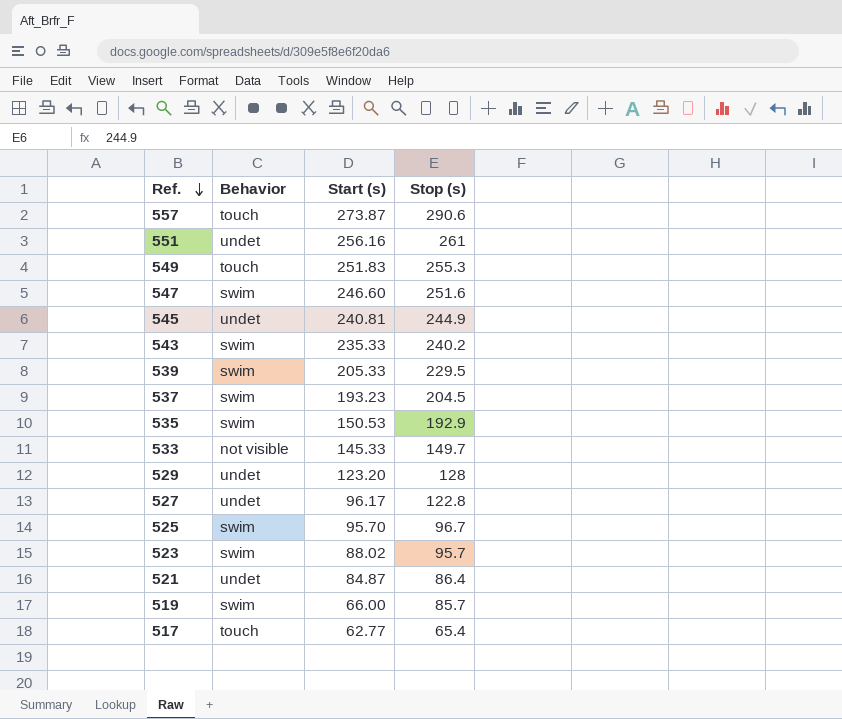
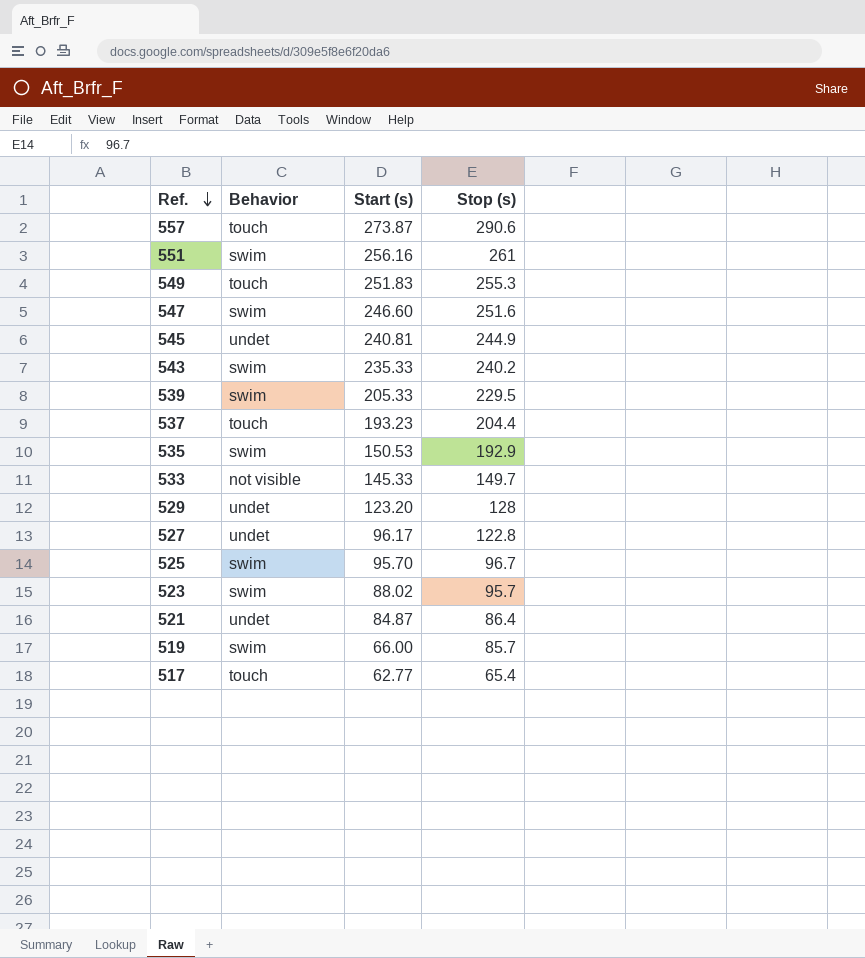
551 | Behavior: undet -> swim
537 | Behavior: swim -> touch
537 | Stop (s): 204.5 -> 204.4

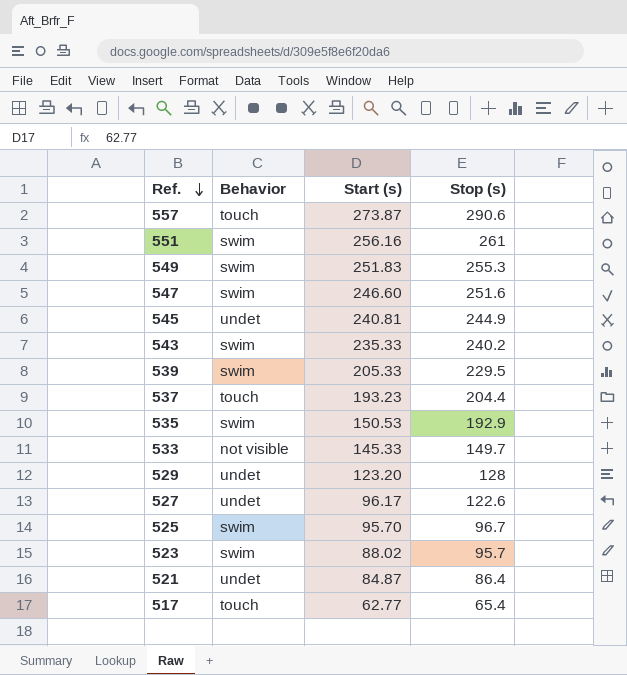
row 519: swim | 66.00 | 85.7 -> none
549 | Behavior: touch -> swim
527 | Stop (s): 122.8 -> 122.6

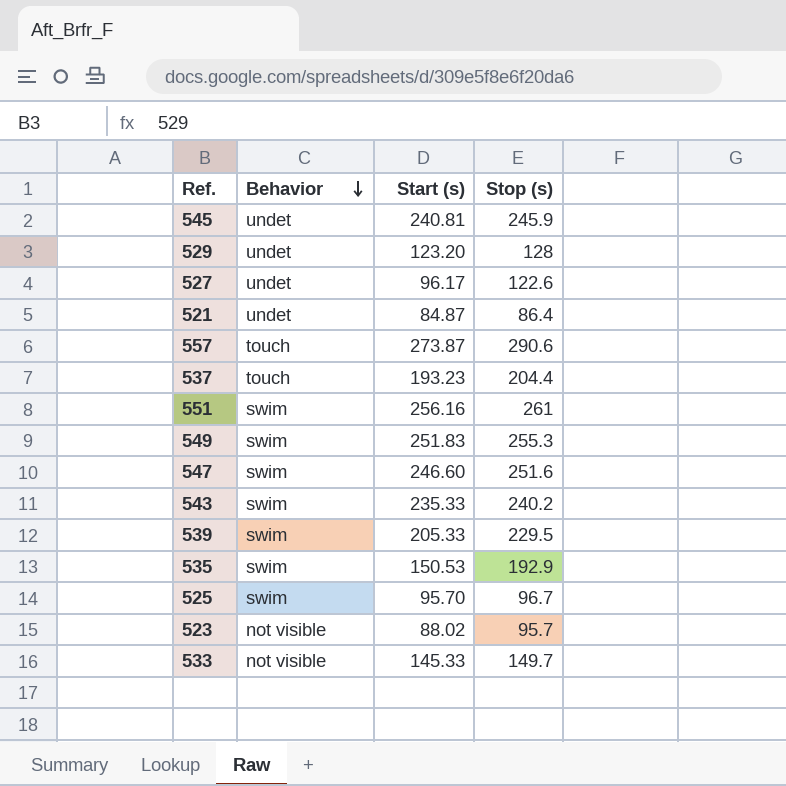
row order: Ref. descending -> Behavior descending
row 517: touch | 62.77 | 65.4 -> none
545 | Stop (s): 244.9 -> 245.9
523 | Behavior: swim -> not visible

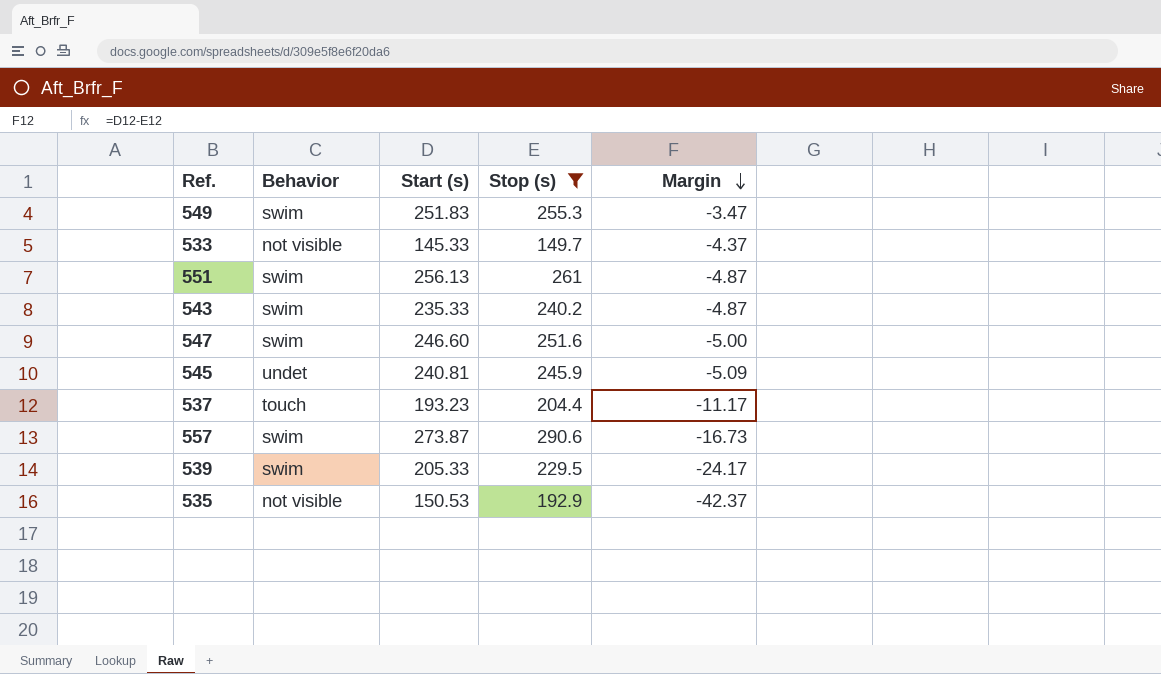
filter: none -> Stop (s) >= 149.7
row order: Behavior descending -> Margin descending
column Margin | formula: none -> [Start (s)] - [Stop (s)]
551 | Start (s): 256.16 -> 256.13
557 | Behavior: touch -> swim
535 | Behavior: swim -> not visible

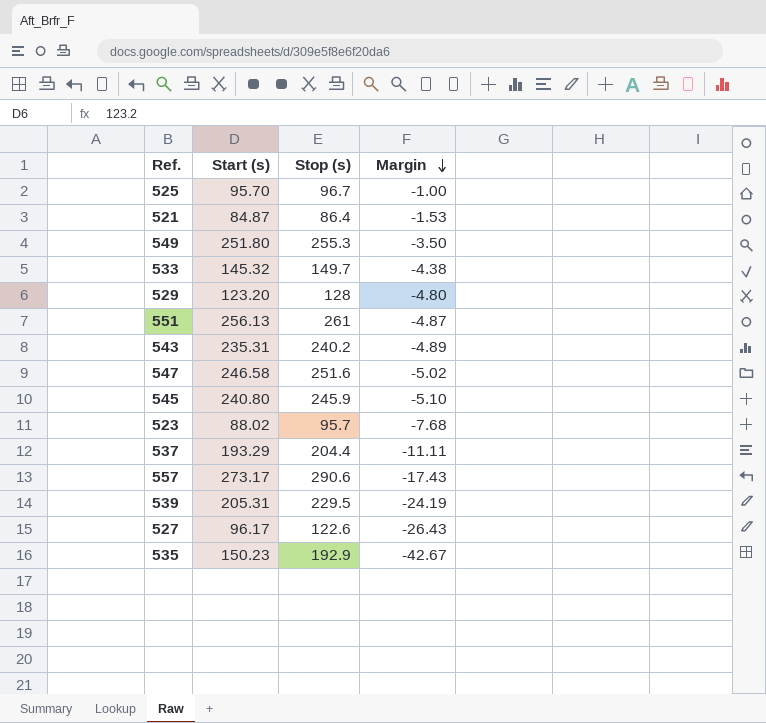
filter: Stop (s) >= 149.7 -> none
column Behavior | position: 2 -> none
549 | Start (s): 251.83 -> 251.80
549 | Margin: -3.47 -> -3.50
533 | Start (s): 145.33 -> 145.32
533 | Margin: -4.37 -> -4.38
543 | Start (s): 235.33 -> 235.31
543 | Margin: -4.87 -> -4.89
547 | Start (s): 246.60 -> 246.58
547 | Margin: -5.00 -> -5.02
545 | Start (s): 240.81 -> 240.80
545 | Margin: -5.09 -> -5.10
537 | Start (s): 193.23 -> 193.29
537 | Margin: -11.17 -> -11.11
557 | Start (s): 273.87 -> 273.17
557 | Margin: -16.73 -> -17.43
539 | Start (s): 205.33 -> 205.31
539 | Margin: -24.17 -> -24.19
535 | Start (s): 150.53 -> 150.23
535 | Margin: -42.37 -> -42.67

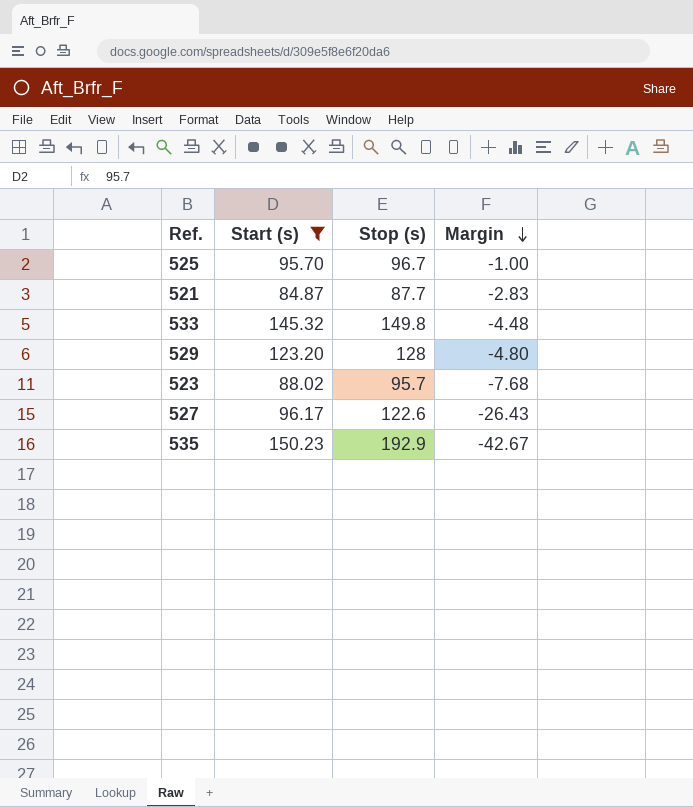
filter: none -> Start (s) <= 150.23
521 | Stop (s): 86.4 -> 87.7
521 | Margin: -1.53 -> -2.83
533 | Stop (s): 149.7 -> 149.8
533 | Margin: -4.38 -> -4.48

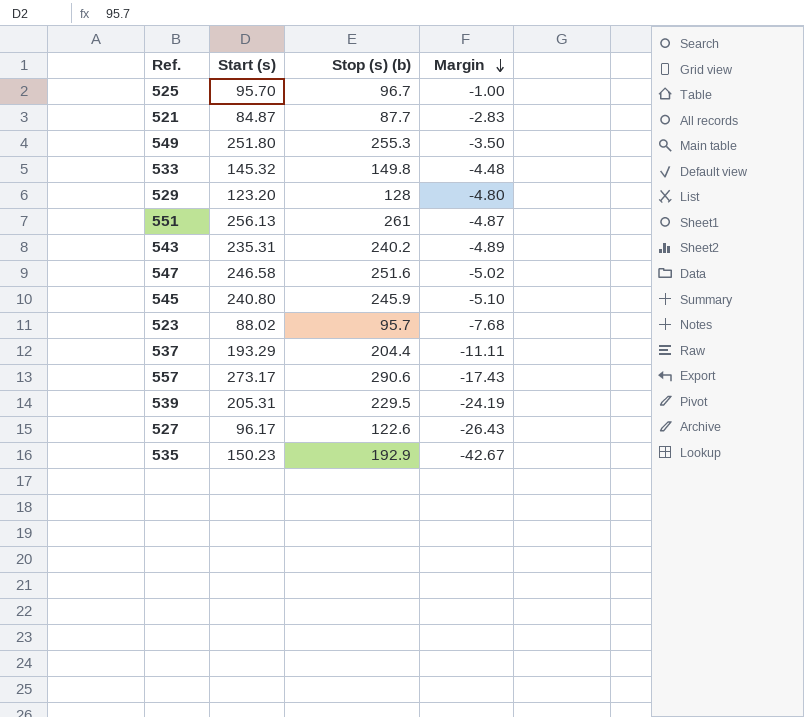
filter: Start (s) <= 150.23 -> none
column name: Stop (s) -> Stop (s) (b)

